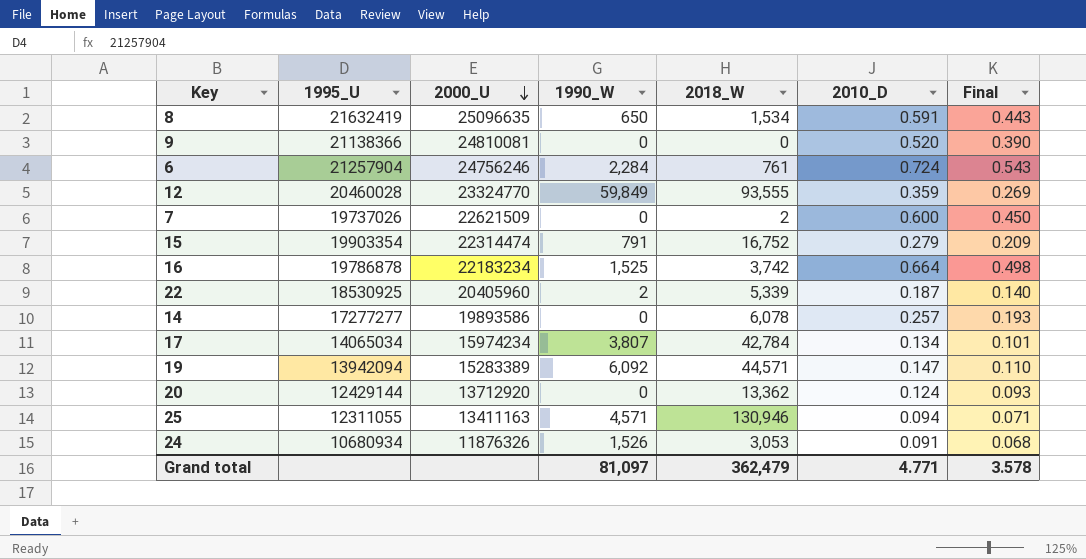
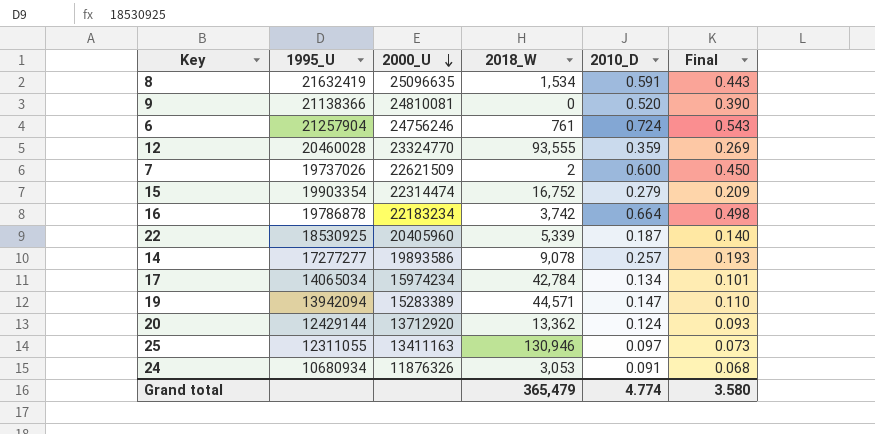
column 1990_W | position: 4 -> none
14 | 2018_W: 6,078 -> 9,078
25 | 2010_D: 0.094 -> 0.097
25 | Final: 0.071 -> 0.073
Grand total | 2018_W: 362,479 -> 365,479
Grand total | 2010_D: 4.771 -> 4.774
Grand total | Final: 3.578 -> 3.580

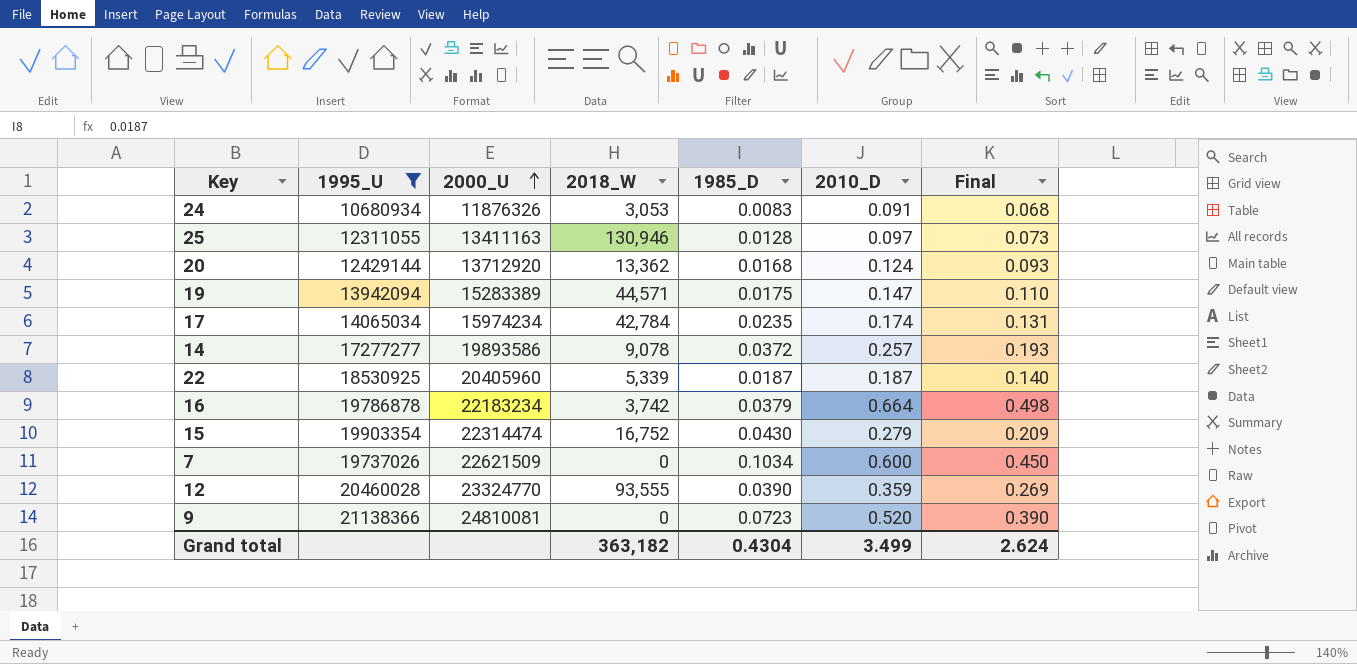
filter: none -> 1995_U <= 21138366
row order: 2000_U descending -> 2000_U ascending
column 1985_D | position: none -> 5
17 | 2010_D: 0.134 -> 0.174
17 | Final: 0.101 -> 0.131
7 | 2018_W: 2 -> 0
Grand total | 2018_W: 365,479 -> 363,182
Grand total | 2010_D: 4.774 -> 3.499
Grand total | Final: 3.580 -> 2.624

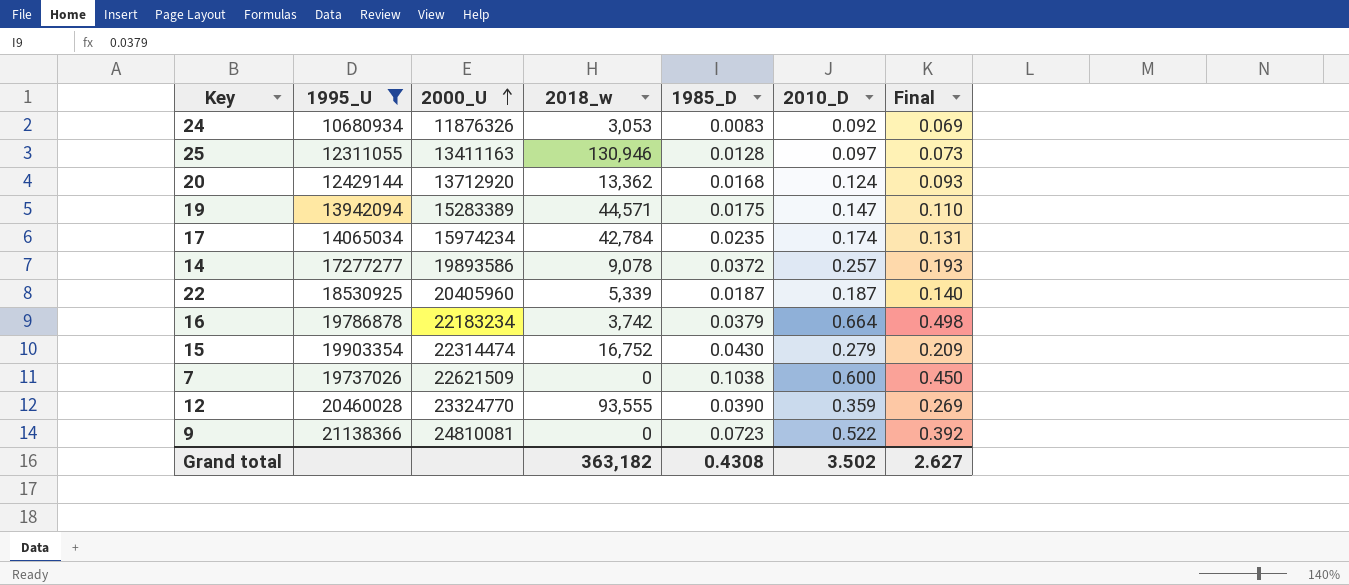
column name: 2018_W -> 2018_w
24 | 2010_D: 0.091 -> 0.092
24 | Final: 0.068 -> 0.069
7 | 1985_D: 0.1034 -> 0.1038
9 | 2010_D: 0.520 -> 0.522
9 | Final: 0.390 -> 0.392
Grand total | 1985_D: 0.4304 -> 0.4308
Grand total | 2010_D: 3.499 -> 3.502
Grand total | Final: 2.624 -> 2.627

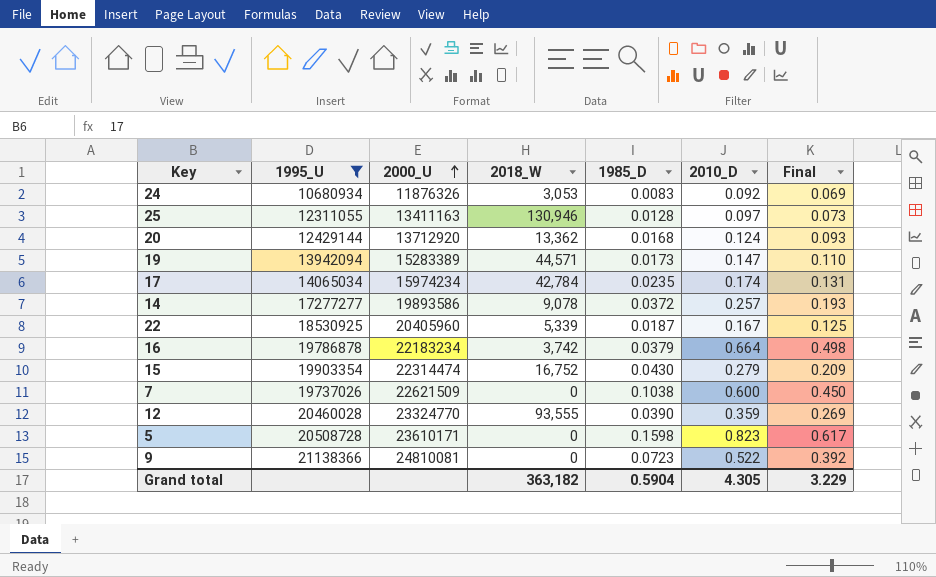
column name: 2018_w -> 2018_W
19 | 1985_D: 0.0175 -> 0.0173
22 | 2010_D: 0.187 -> 0.167
22 | Final: 0.140 -> 0.125
row 5: none -> 20508728 | 23610171 | 0 | 0.1598 | 0.823 | 0.617
Grand total | 1985_D: 0.4308 -> 0.5904
Grand total | 2010_D: 3.502 -> 4.305
Grand total | Final: 2.627 -> 3.229

